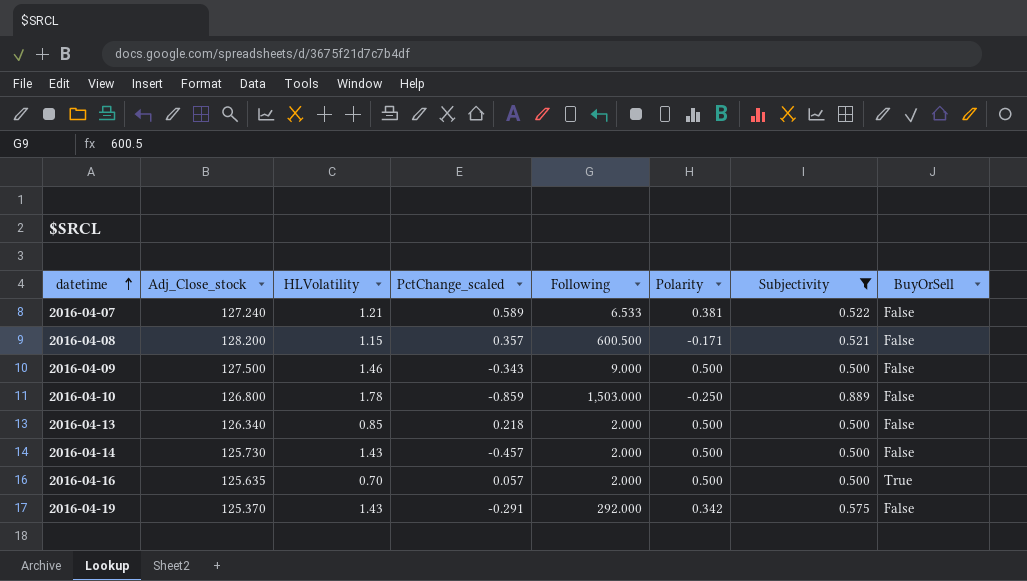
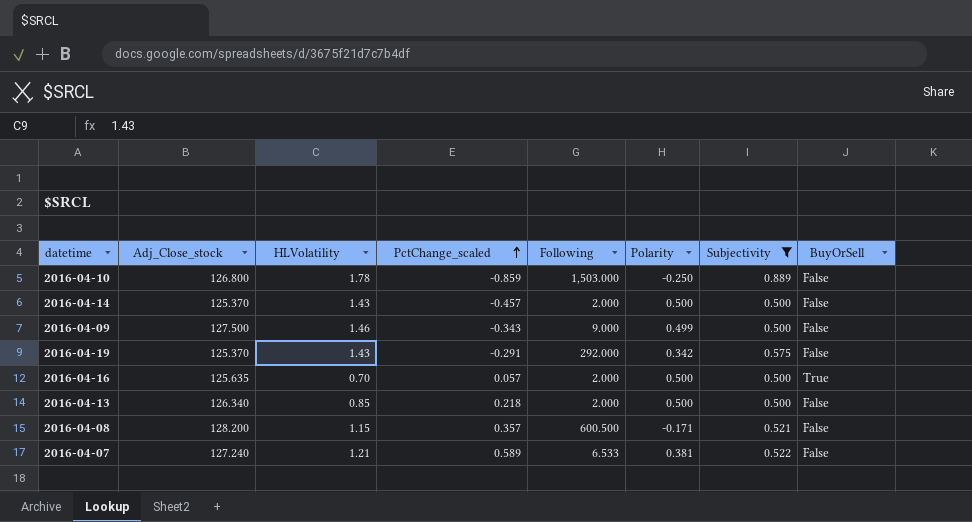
row order: datetime ascending -> PctChange_scaled ascending
2016-04-14 | Adj_Close_stock: 125.730 -> 125.370
2016-04-09 | Polarity: 0.500 -> 0.499

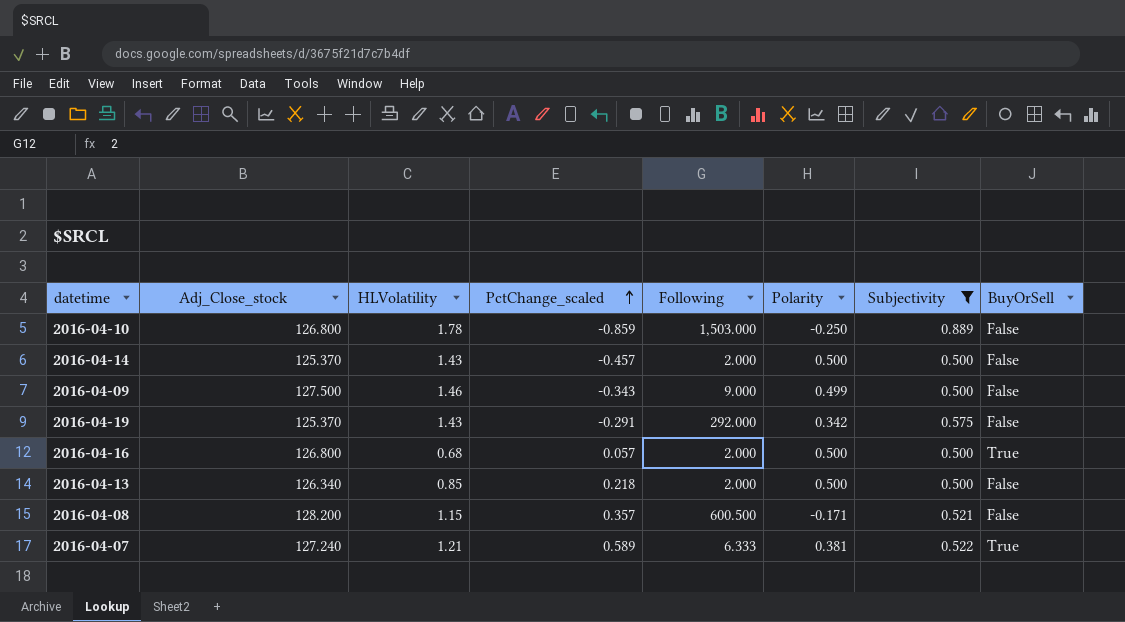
2016-04-16 | Adj_Close_stock: 125.635 -> 126.800
2016-04-16 | HLVolatility: 0.70 -> 0.68
2016-04-07 | Following: 6.533 -> 6.333
2016-04-07 | BuyOrSell: False -> True

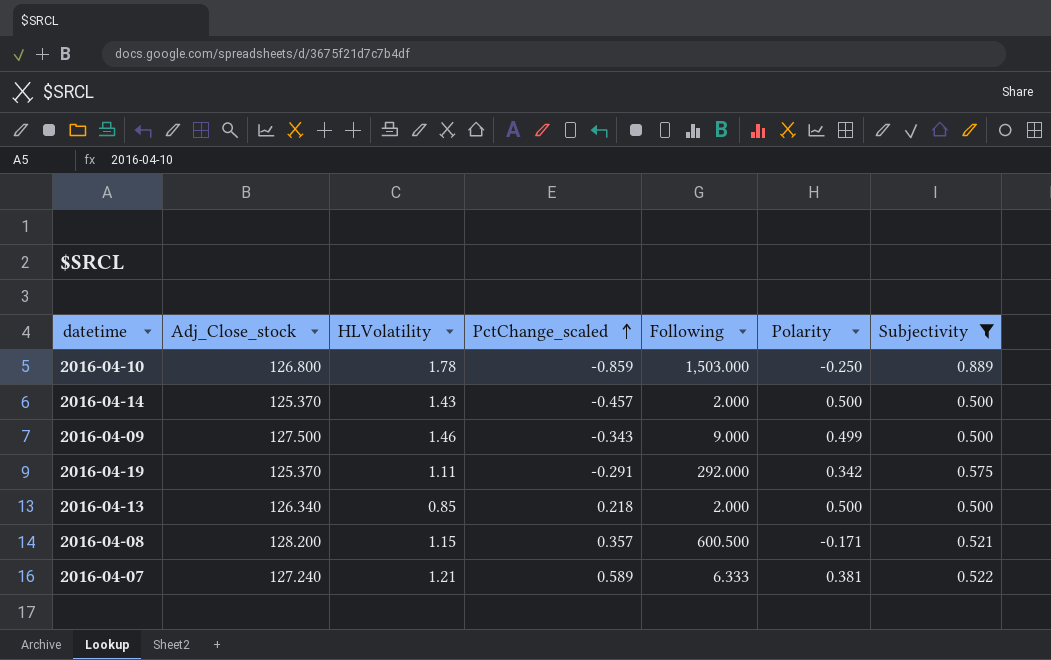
column BuyOrSell | position: 8 -> none
row 2016-04-16: 126.800 | 0.68 | 0.057 | 2.000 | 0.500 | 0.500 | True -> none
2016-04-19 | HLVolatility: 1.43 -> 1.11

